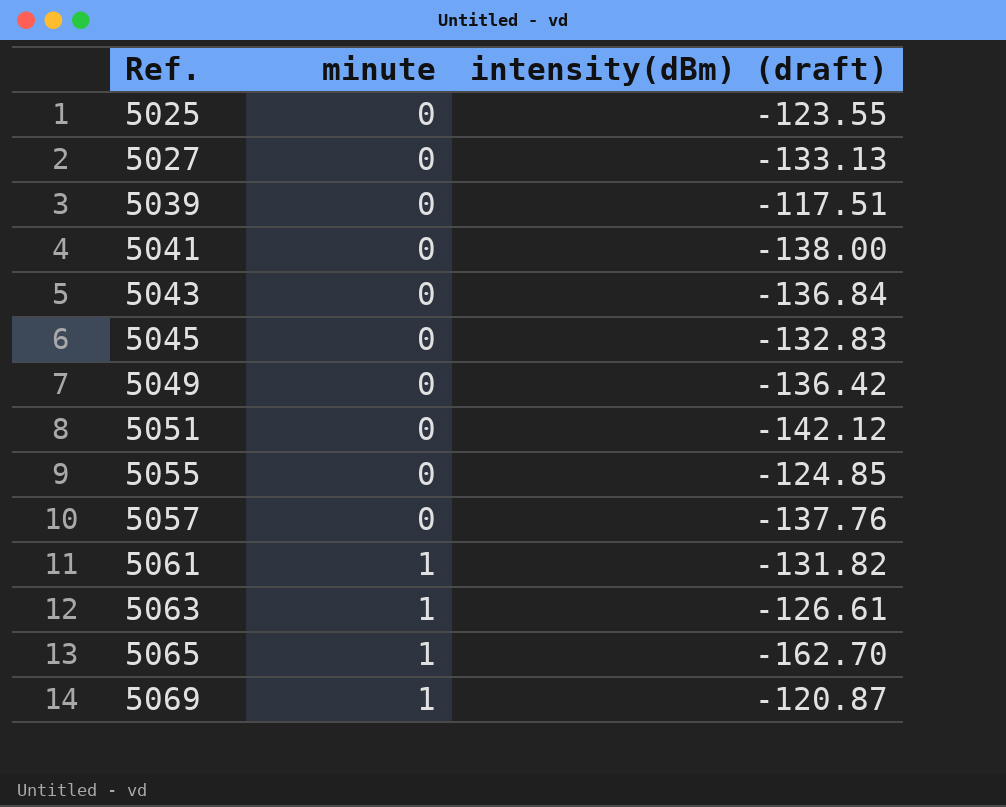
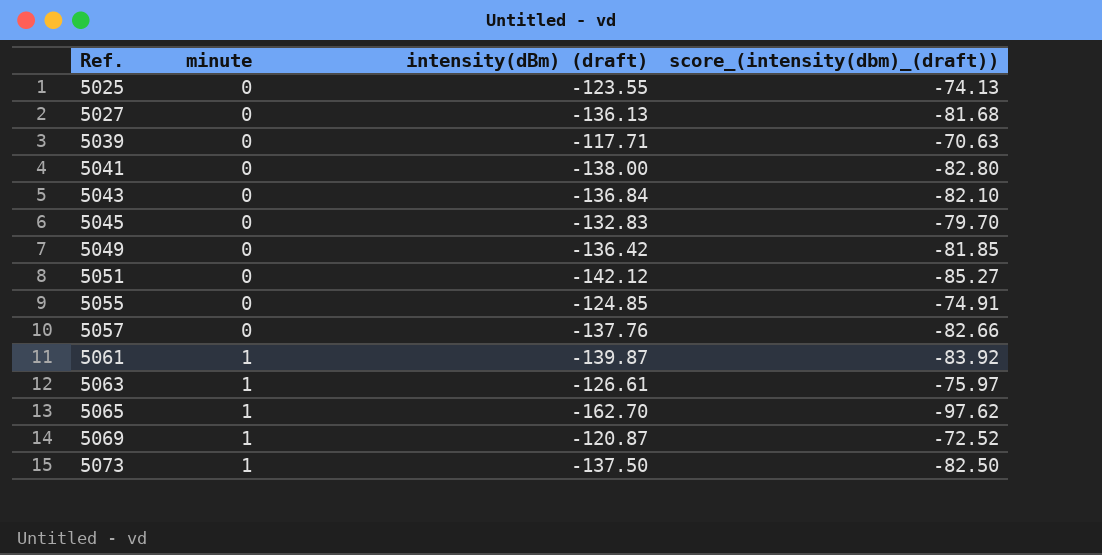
column score_(intensity(dbm)_(draft)) | formula: none -> [intensity(dBm) (draft)] * 0.6
5027 | intensity(dBm) (draft): -133.13 -> -136.13
5039 | intensity(dBm) (draft): -117.51 -> -117.71
5061 | intensity(dBm) (draft): -131.82 -> -139.87
row 5073: none -> 1 | -137.50 | -82.50

